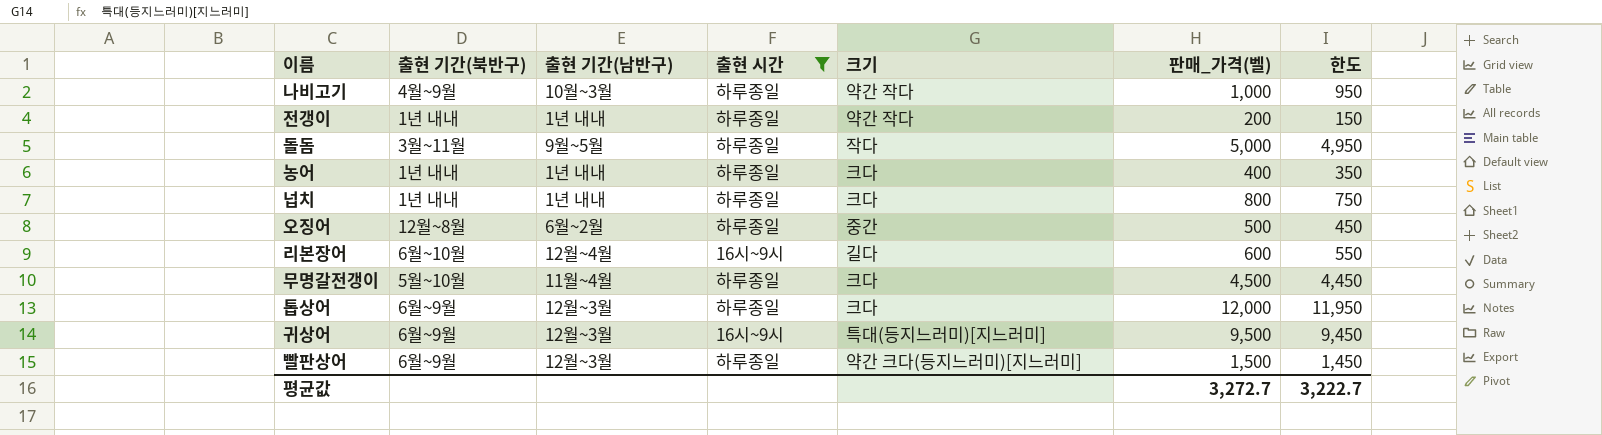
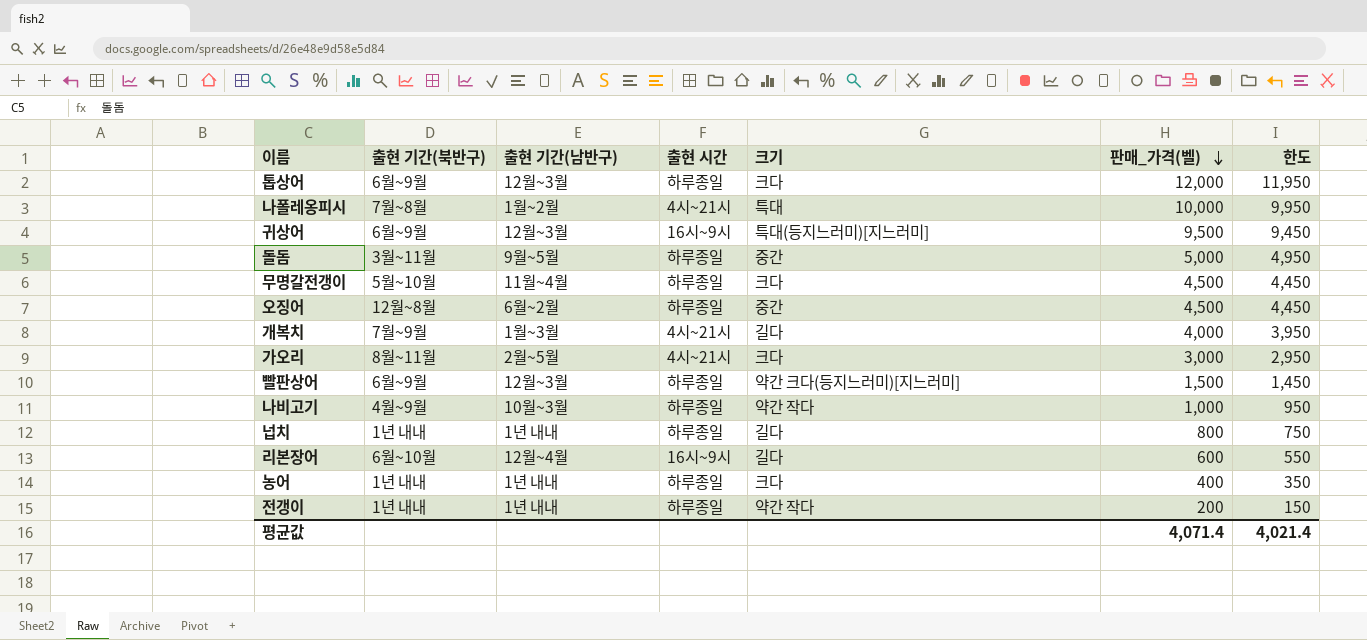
filter: 출현 시간 != 4시~21시 -> none
row order: none -> 판매_가격(벨) descending
돌돔 | 크기: 작다 -> 중간
오징어 | 판매_가격(벨): 500 -> 4,500
오징어 | 한도: 450 -> 4,450
넙치 | 크기: 크다 -> 길다
평균값 | 판매_가격(벨): 3,272.7 -> 4,071.4
평균값 | 한도: 3,222.7 -> 4,021.4

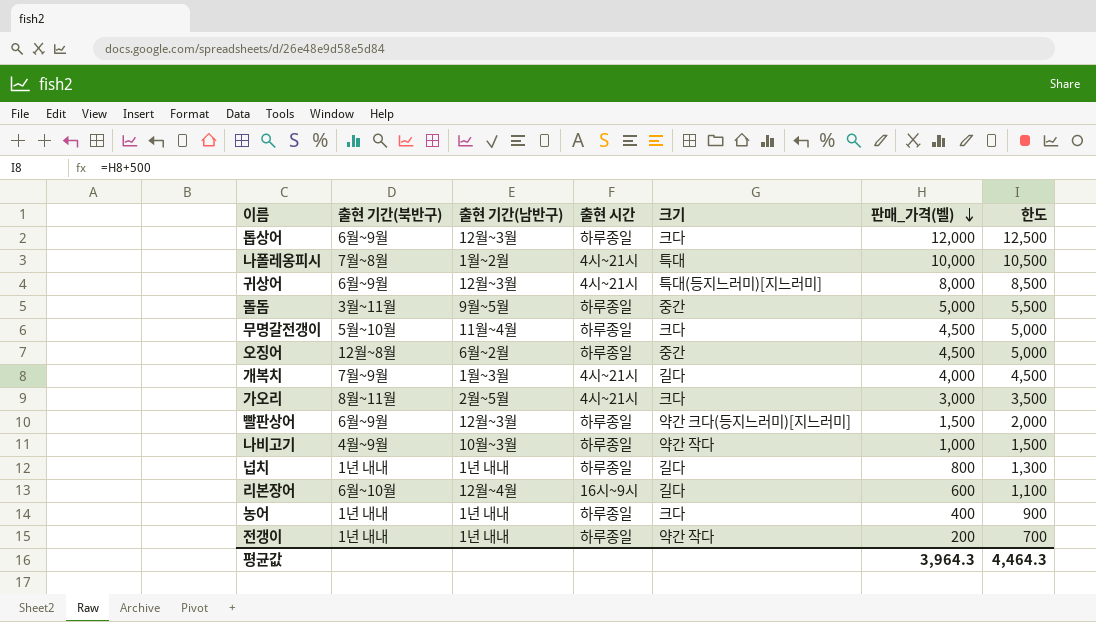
column 한도 | formula: [판매_가격(벨)] - 50 -> [판매_가격(벨)] + 500
귀상어 | 출현 시간: 16시~9시 -> 4시~21시
귀상어 | 판매_가격(벨): 9,500 -> 8,000
평균값 | 판매_가격(벨): 4,071.4 -> 3,964.3
평균값 | 한도: 4,021.4 -> 4,464.3

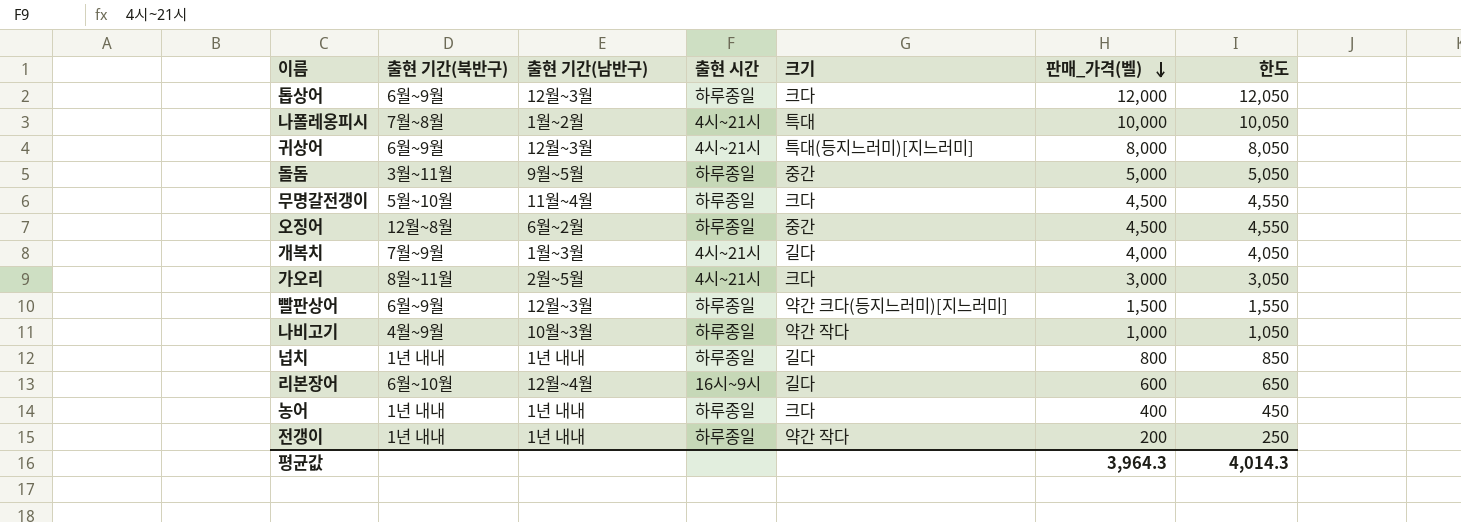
column 한도 | formula: [판매_가격(벨)] + 500 -> [판매_가격(벨)] + 50
평균값 | 한도: 4,464.3 -> 4,014.3

